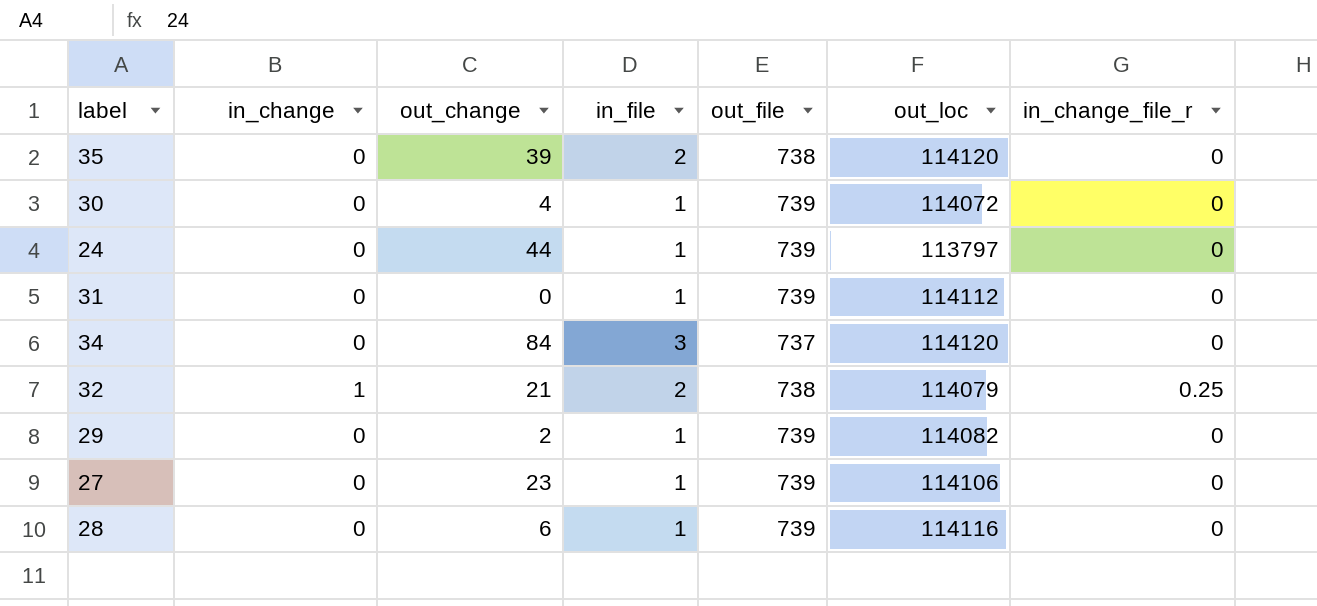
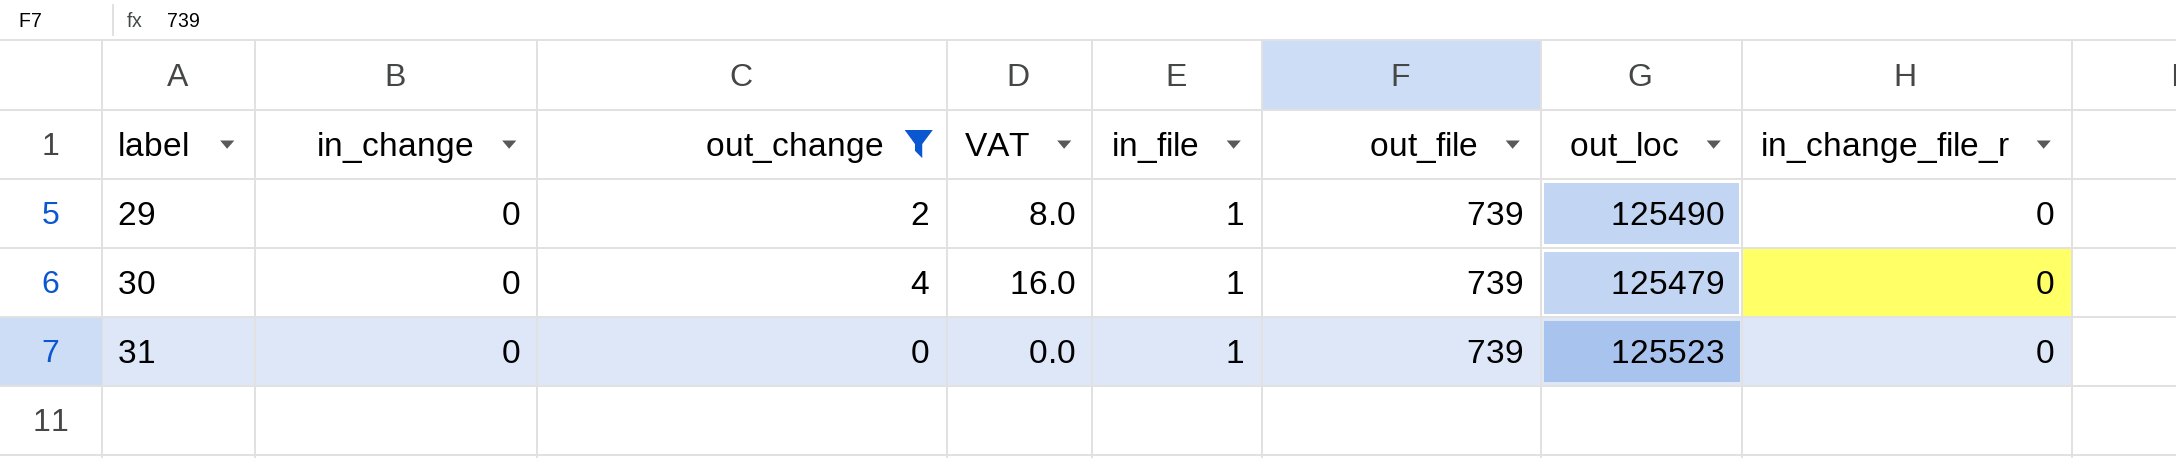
filter: none -> out_change <= 4
row order: none -> label ascending
column VAT | formula: none -> [out_change] * 4
29 | out_loc: 114082 -> 125490
30 | out_loc: 114072 -> 125479
31 | out_loc: 114112 -> 125523

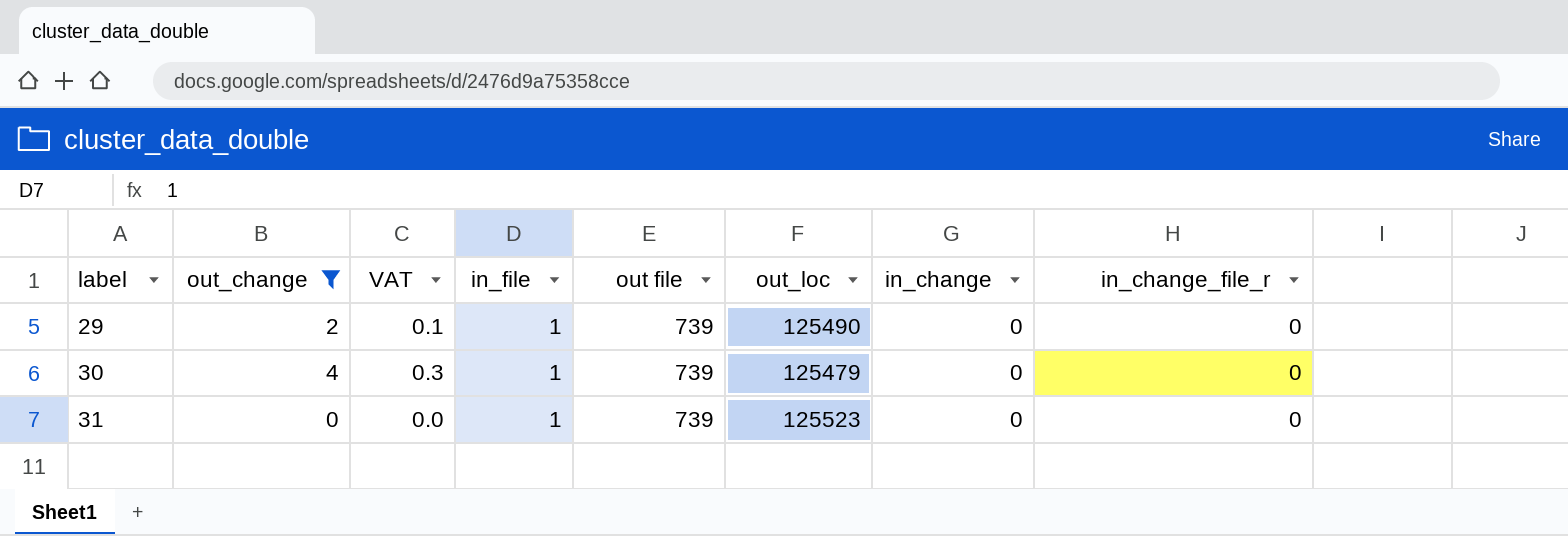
column VAT | formula: [out_change] * 4 -> [out_change] * 0.07
column name: out_file -> out file
column in_change | position: 2 -> 7

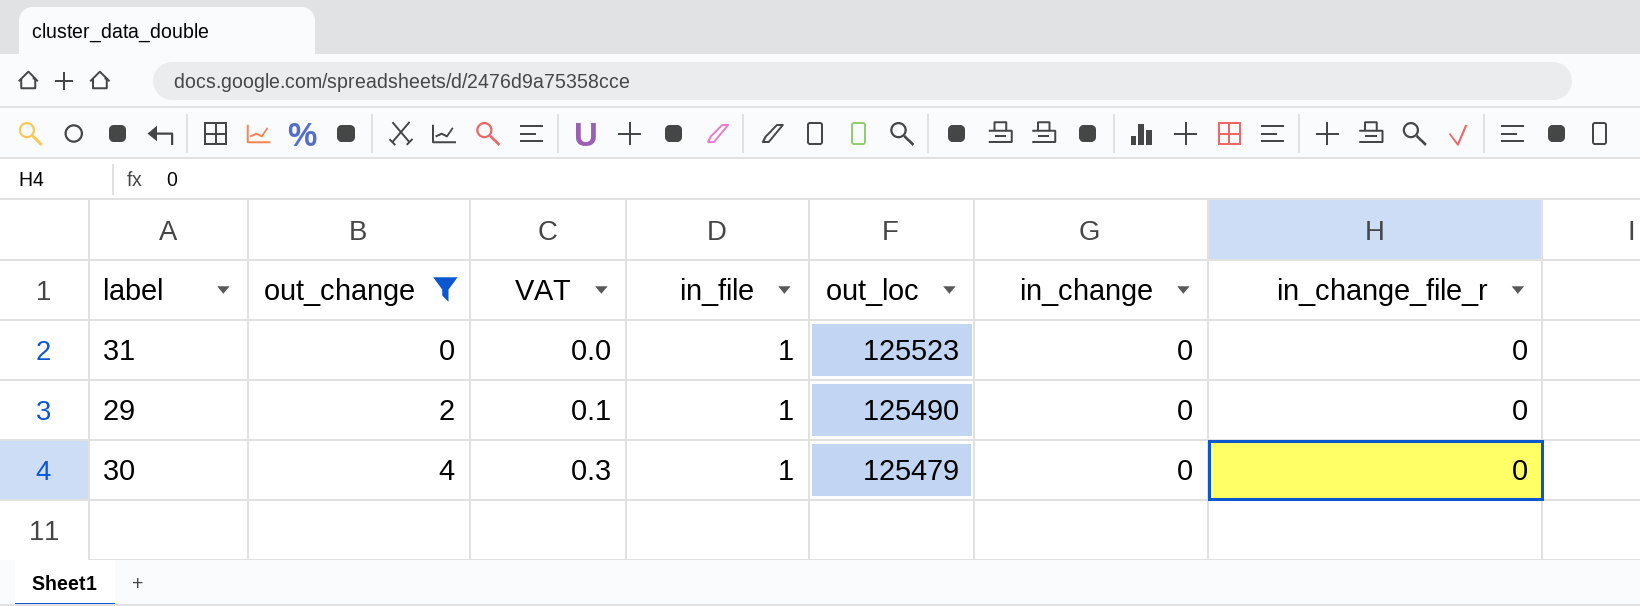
row order: label ascending -> out_change ascending
column out file | position: 5 -> none

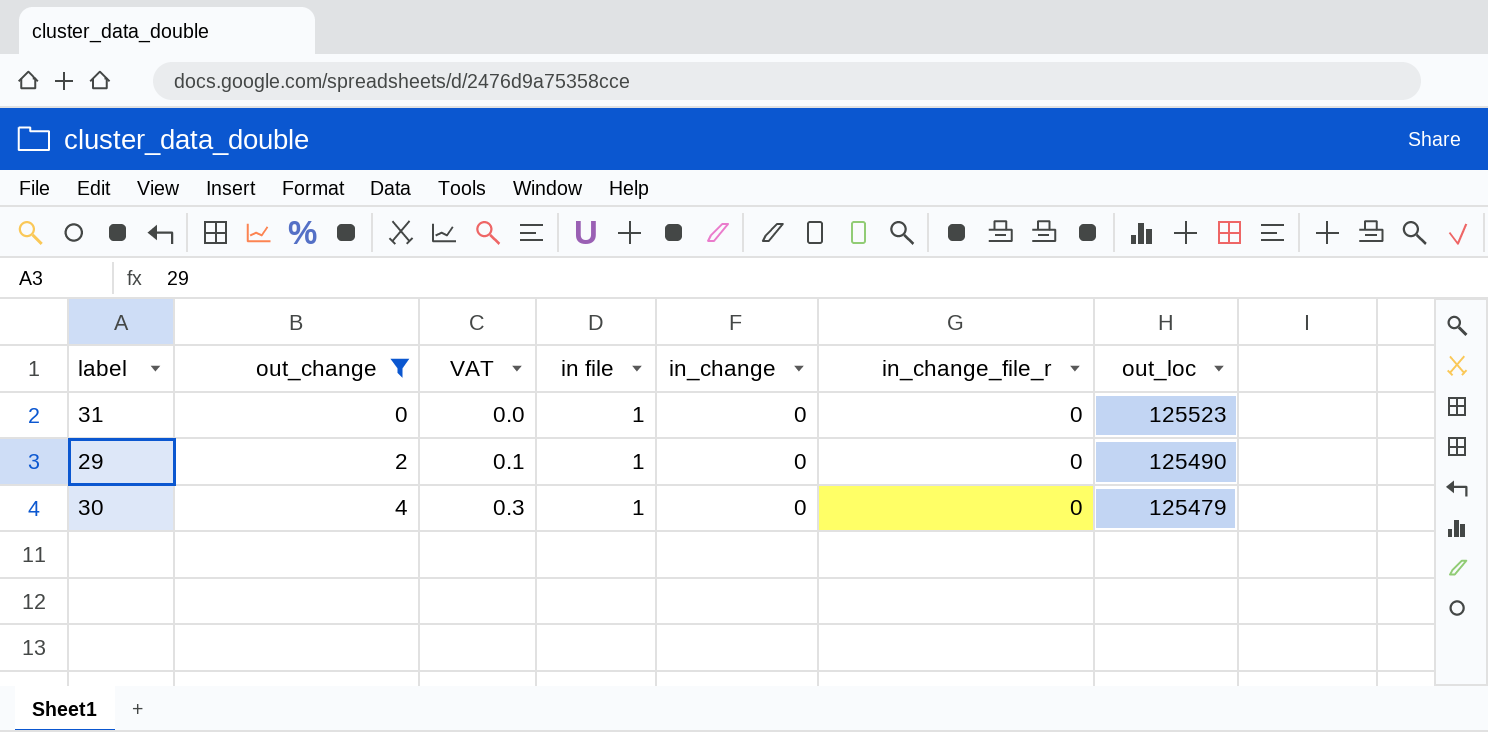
column name: in_file -> in file
column out_loc | position: 5 -> 7

